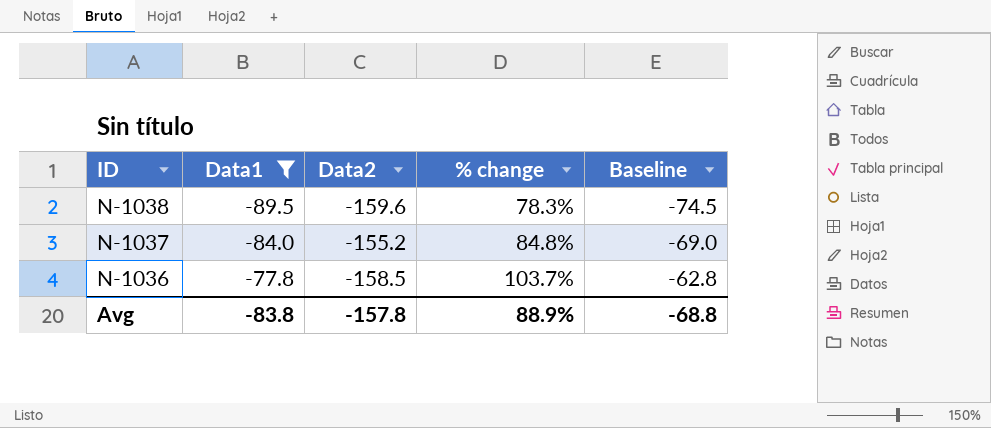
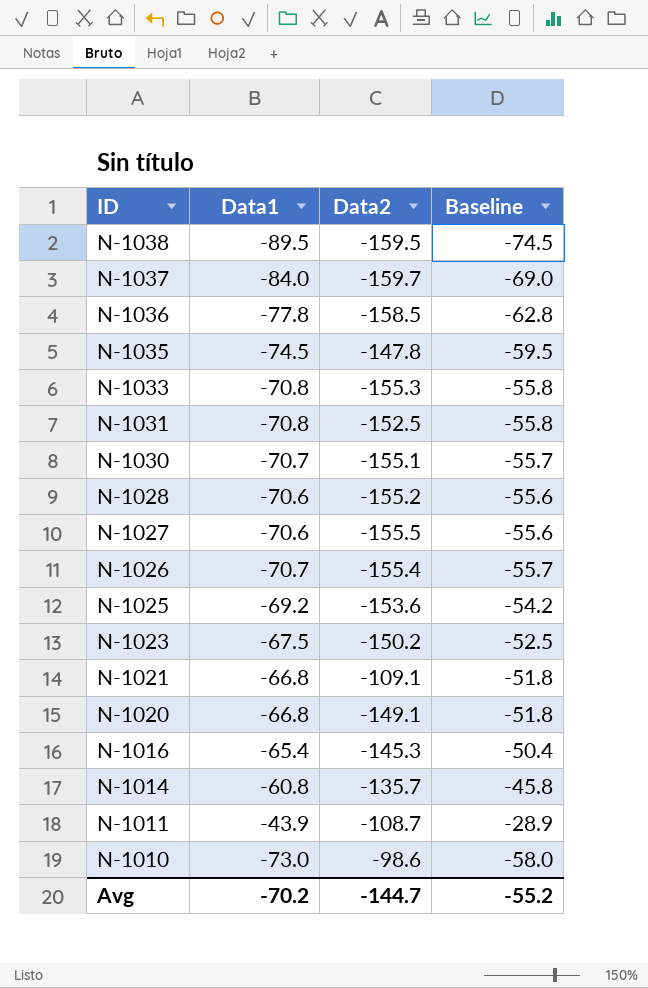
filter: Data1 <= -77.8 -> none
column % change | formula: ([Data2] - [Data1]) / [Data1] -> none
N-1038 | Data2: -159.6 -> -159.5
N-1037 | Data2: -155.2 -> -159.7
Avg | Data1: -83.8 -> -70.2
Avg | Data2: -157.8 -> -144.7
Avg | Baseline: -68.8 -> -55.2

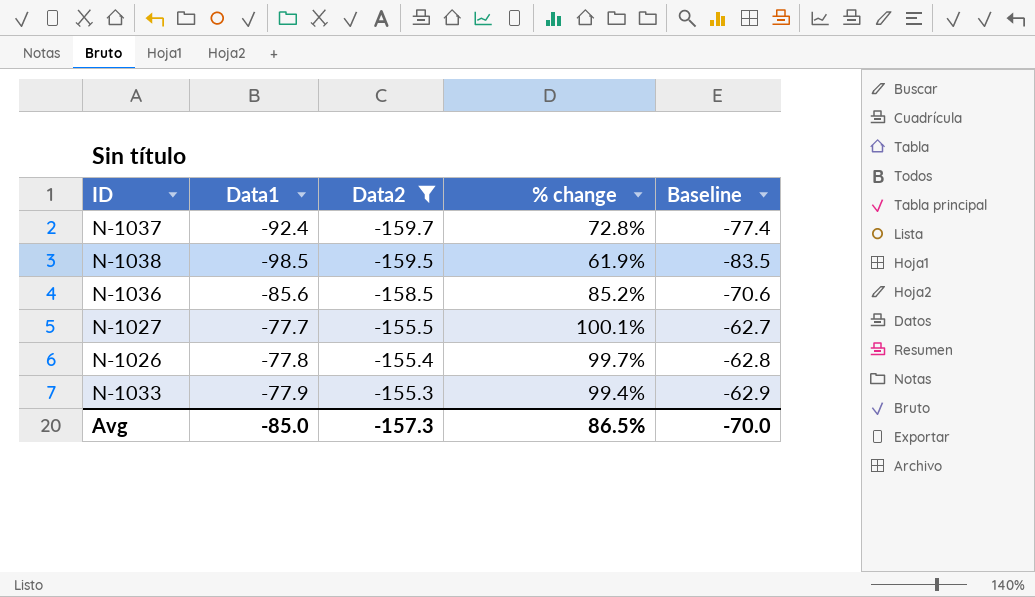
filter: none -> Data2 <= -155.3
row order: ID descending -> Data2 ascending
column % change | formula: none -> ([Data2] - [Data1]) / [Data1]
N-1037 | Data1: -84.0 -> -92.4
N-1037 | Baseline: -69.0 -> -77.4
N-1038 | Data1: -89.5 -> -98.5
N-1038 | Baseline: -74.5 -> -83.5
N-1036 | Data1: -77.8 -> -85.6
N-1036 | Baseline: -62.8 -> -70.6
N-1027 | Data1: -70.6 -> -77.7
N-1027 | Baseline: -55.6 -> -62.7
N-1026 | Data1: -70.7 -> -77.8
N-1026 | Baseline: -55.7 -> -62.8
N-1033 | Data1: -70.8 -> -77.9
N-1033 | Baseline: -55.8 -> -62.9
Avg | Data1: -70.2 -> -85.0
Avg | Data2: -144.7 -> -157.3
Avg | Baseline: -55.2 -> -70.0

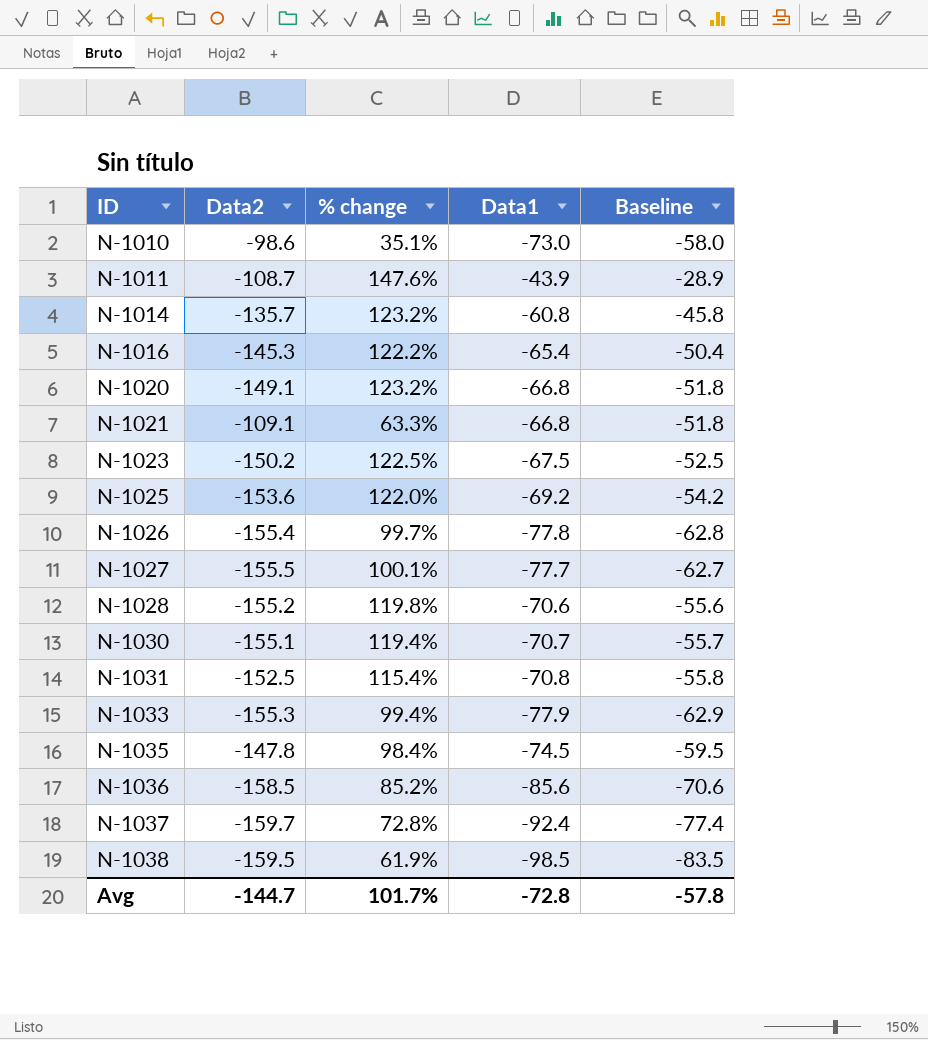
filter: Data2 <= -155.3 -> none
row order: Data2 ascending -> ID ascending
column Data1 | position: 2 -> 4
Avg | Data2: -157.3 -> -144.7
Avg | % change: 86.5% -> 101.7%
Avg | Data1: -85.0 -> -72.8
Avg | Baseline: -70.0 -> -57.8

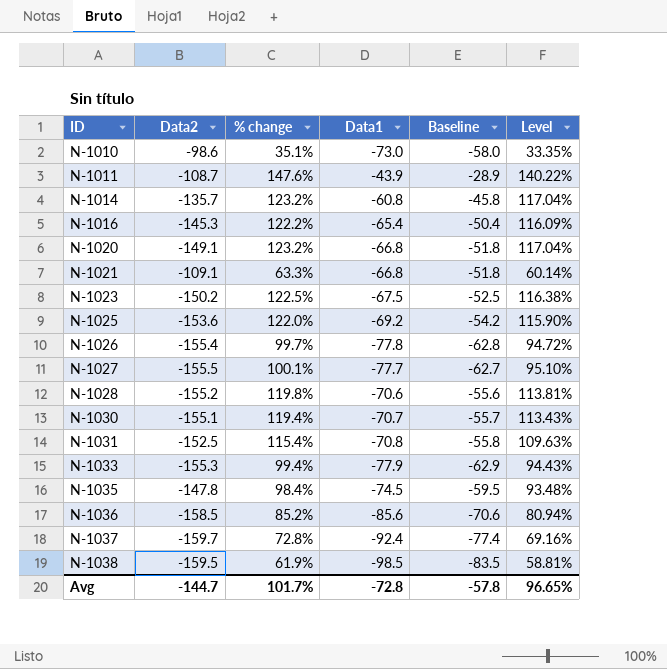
column Level | formula: none -> [% change] * 0.95

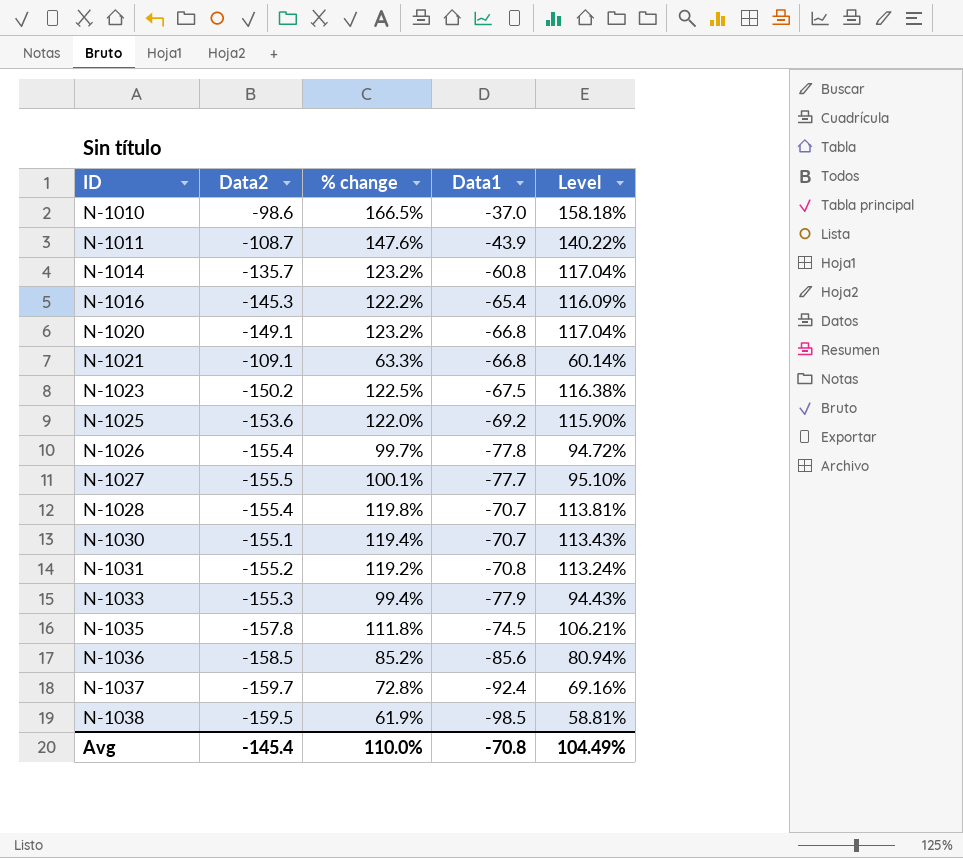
column Baseline | formula: [Data1] + 15 -> none
N-1010 | % change: 35.1% -> 166.5%
N-1010 | Data1: -73.0 -> -37.0
N-1010 | Level: 33.35% -> 158.18%
N-1028 | Data2: -155.2 -> -155.4
N-1028 | Data1: -70.6 -> -70.7
N-1031 | Data2: -152.5 -> -155.2
N-1031 | % change: 115.4% -> 119.2%
N-1031 | Level: 109.63% -> 113.24%
N-1035 | Data2: -147.8 -> -157.8
N-1035 | % change: 98.4% -> 111.8%
N-1035 | Level: 93.48% -> 106.21%
Avg | Data2: -144.7 -> -145.4
Avg | % change: 101.7% -> 110.0%
Avg | Data1: -72.8 -> -70.8
Avg | Level: 96.65% -> 104.49%

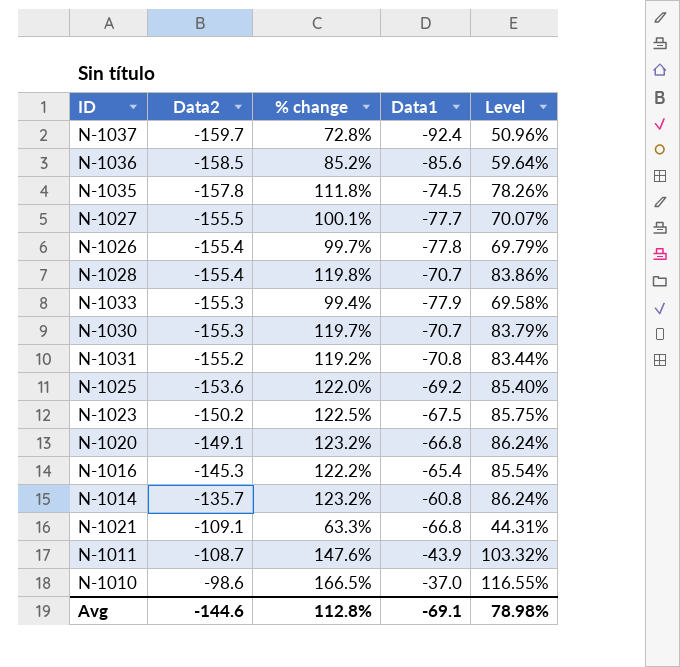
row order: ID ascending -> Data2 ascending
column Level | formula: [% change] * 0.95 -> [% change] * 0.7
row N-1038: -159.5 | 61.9% | -98.5 | 58.81% -> none
N-1030 | Data2: -155.1 -> -155.3
N-1030 | % change: 119.4% -> 119.7%
Avg | Data2: -145.4 -> -144.6
Avg | % change: 110.0% -> 112.8%
Avg | Data1: -70.8 -> -69.1
Avg | Level: 104.49% -> 78.98%

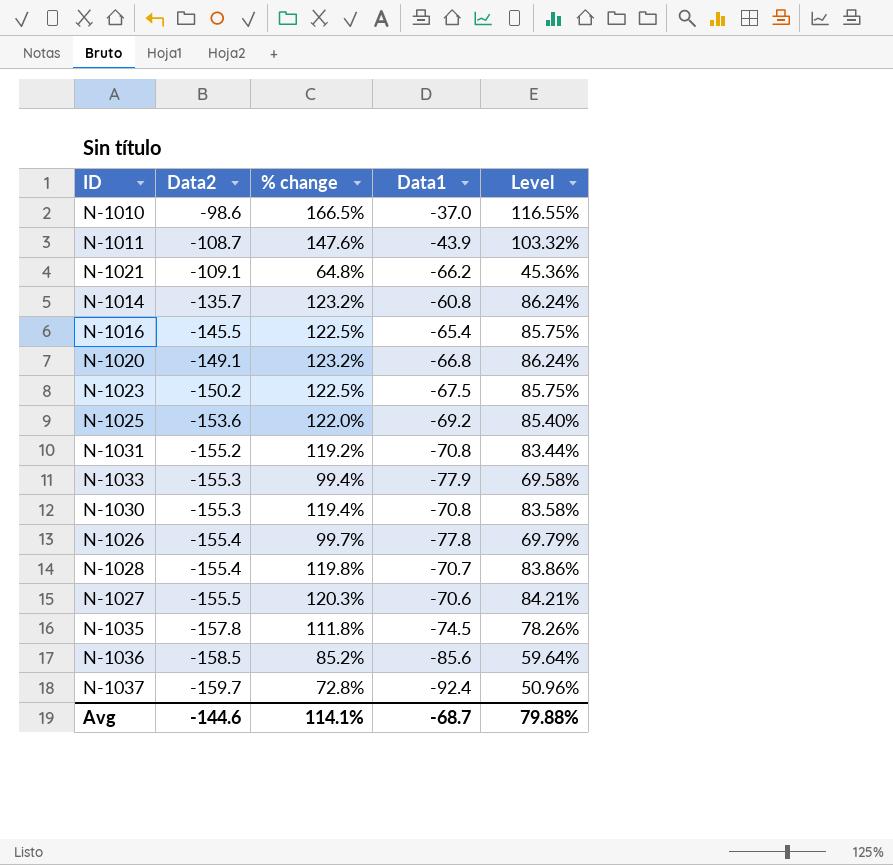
row order: Data2 ascending -> Data2 descending
N-1021 | % change: 63.3% -> 64.8%
N-1021 | Data1: -66.8 -> -66.2
N-1021 | Level: 44.31% -> 45.36%
N-1016 | Data2: -145.3 -> -145.5
N-1016 | % change: 122.2% -> 122.5%
N-1016 | Level: 85.54% -> 85.75%
N-1030 | % change: 119.7% -> 119.4%
N-1030 | Data1: -70.7 -> -70.8
N-1030 | Level: 83.79% -> 83.58%
N-1027 | % change: 100.1% -> 120.3%
N-1027 | Data1: -77.7 -> -70.6
N-1027 | Level: 70.07% -> 84.21%
Avg | % change: 112.8% -> 114.1%
Avg | Data1: -69.1 -> -68.7
Avg | Level: 78.98% -> 79.88%

